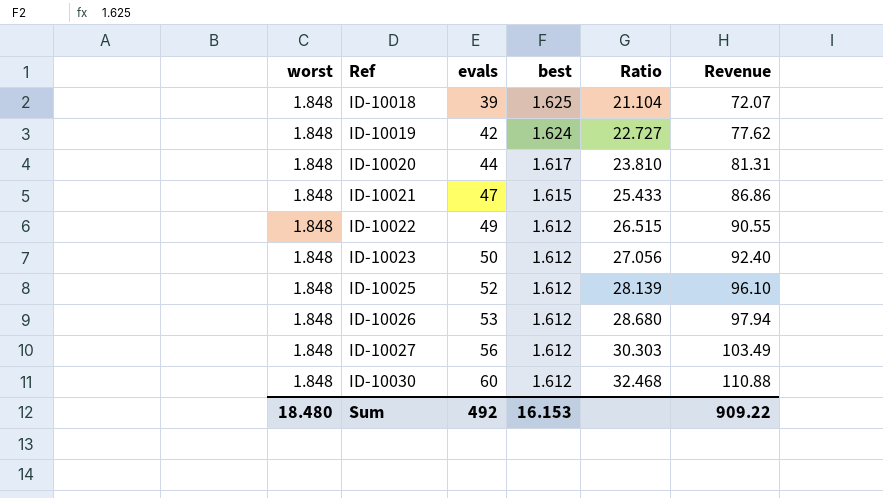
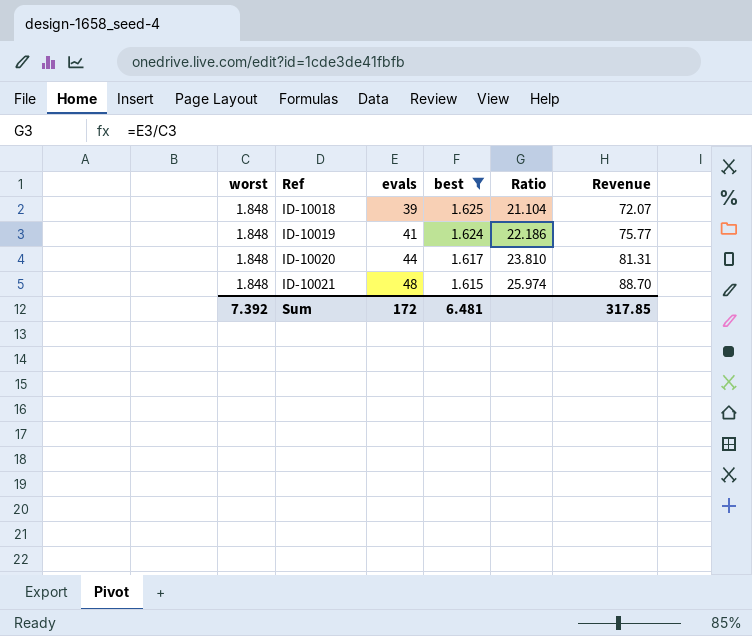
filter: none -> best != 1.612
ID-10019 | evals: 42 -> 41
ID-10019 | Ratio: 22.727 -> 22.186
ID-10019 | Revenue: 77.62 -> 75.77
ID-10021 | evals: 47 -> 48
ID-10021 | Ratio: 25.433 -> 25.974
ID-10021 | Revenue: 86.86 -> 88.70
Sum | worst: 18.480 -> 7.392
Sum | evals: 492 -> 172
Sum | best: 16.153 -> 6.481
Sum | Revenue: 909.22 -> 317.85

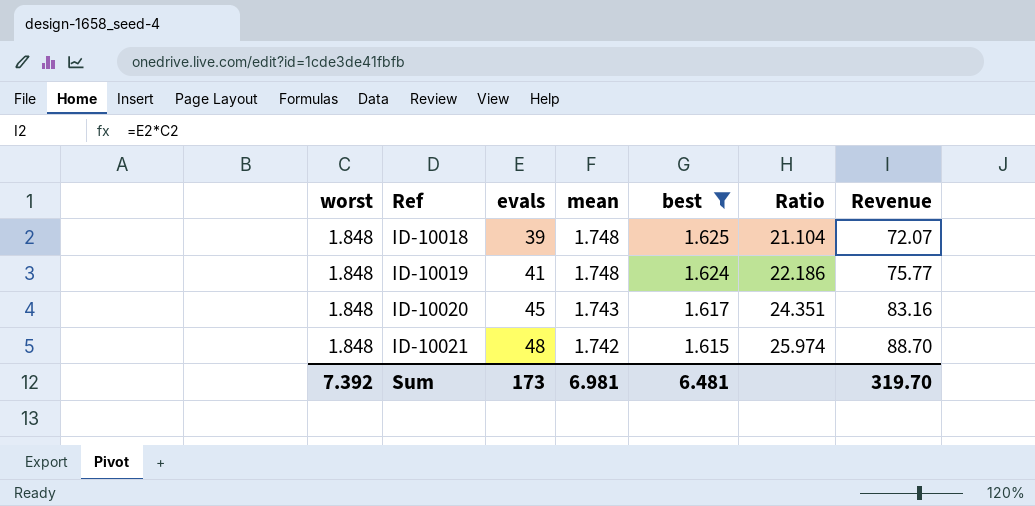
column mean | position: none -> 4
ID-10020 | evals: 44 -> 45
ID-10020 | Ratio: 23.810 -> 24.351
ID-10020 | Revenue: 81.31 -> 83.16
Sum | evals: 172 -> 173
Sum | Revenue: 317.85 -> 319.70

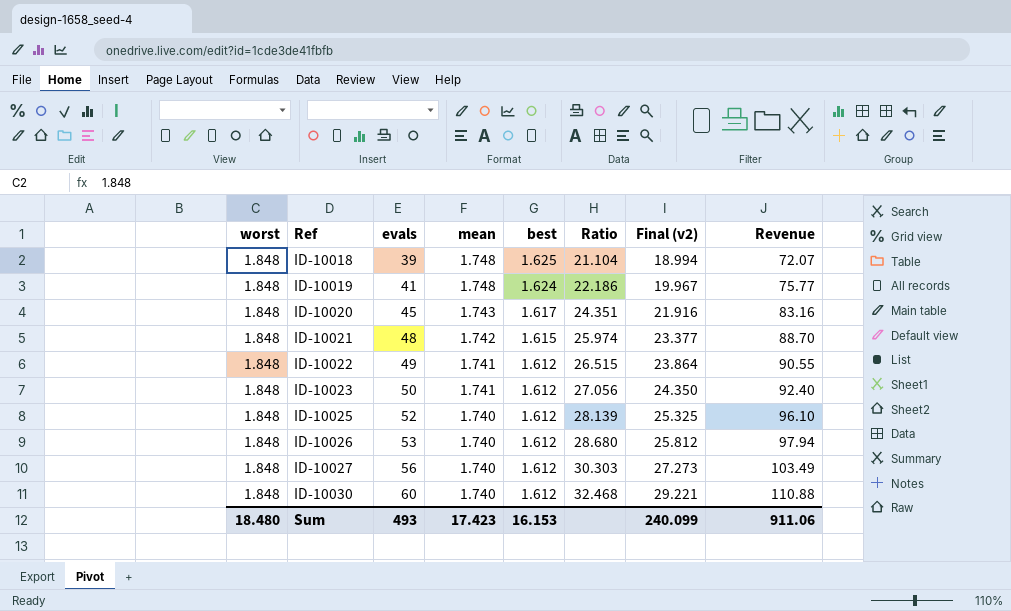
filter: best != 1.612 -> none
column Final (v2) | formula: none -> [Ratio] * 0.9
Sum | worst: 7.392 -> 18.480
Sum | evals: 173 -> 493
Sum | mean: 6.981 -> 17.423
Sum | best: 6.481 -> 16.153
Sum | Revenue: 319.70 -> 911.06

